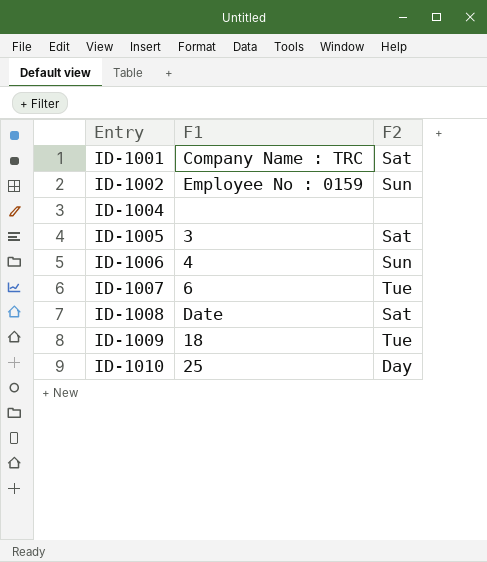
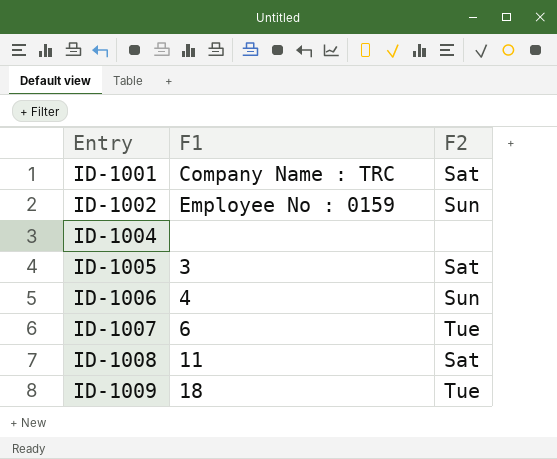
row ID-1010: 25 | Day -> none
ID-1008 | F1: Date -> 11

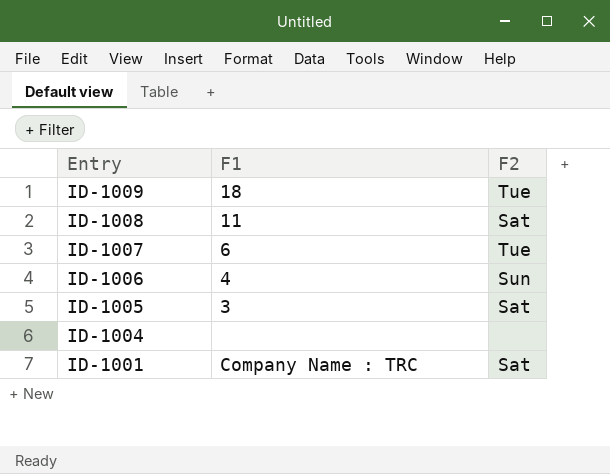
row order: Entry ascending -> Entry descending
row ID-1002: Employee No : 0159 | Sun -> none

